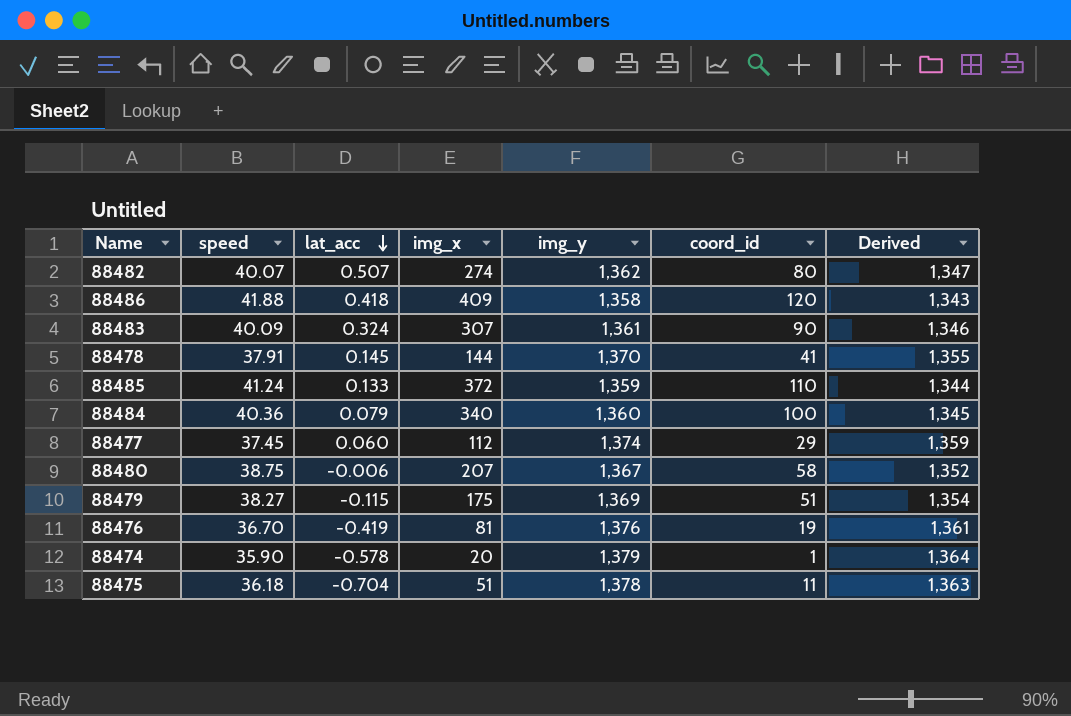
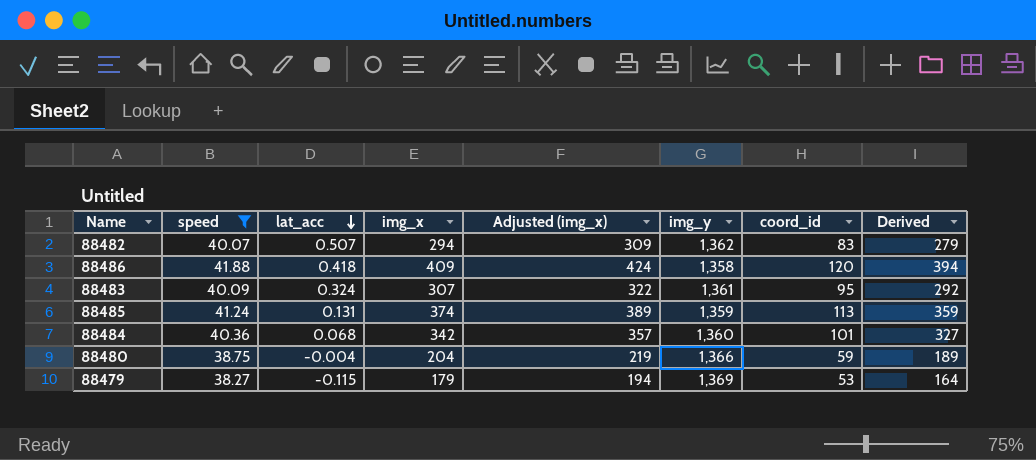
filter: none -> speed >= 38.27
column Adjusted (img_x) | formula: none -> [img_x] + 15
column Derived | formula: [img_y] - 15 -> [img_x] - 15
88482 | img_x: 274 -> 294
88482 | coord_id: 80 -> 83
88483 | coord_id: 90 -> 95
88485 | lat_acc: 0.133 -> 0.131
88485 | img_x: 372 -> 374
88485 | coord_id: 110 -> 113
88484 | lat_acc: 0.079 -> 0.068
88484 | img_x: 340 -> 342
88484 | coord_id: 100 -> 101
88480 | lat_acc: -0.006 -> -0.004
88480 | img_x: 207 -> 204
88480 | img_y: 1,367 -> 1,366
88480 | coord_id: 58 -> 59
88479 | img_x: 175 -> 179
88479 | coord_id: 51 -> 53

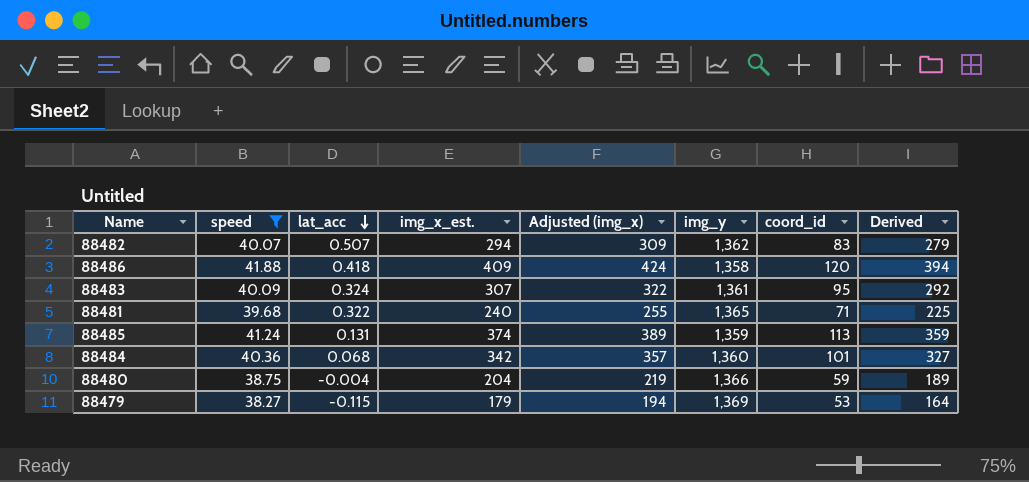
column name: img_x -> img_x_est.
row 88481: none -> 39.68 | 0.322 | 240 | 255 | 1,365 | 71 | 225

